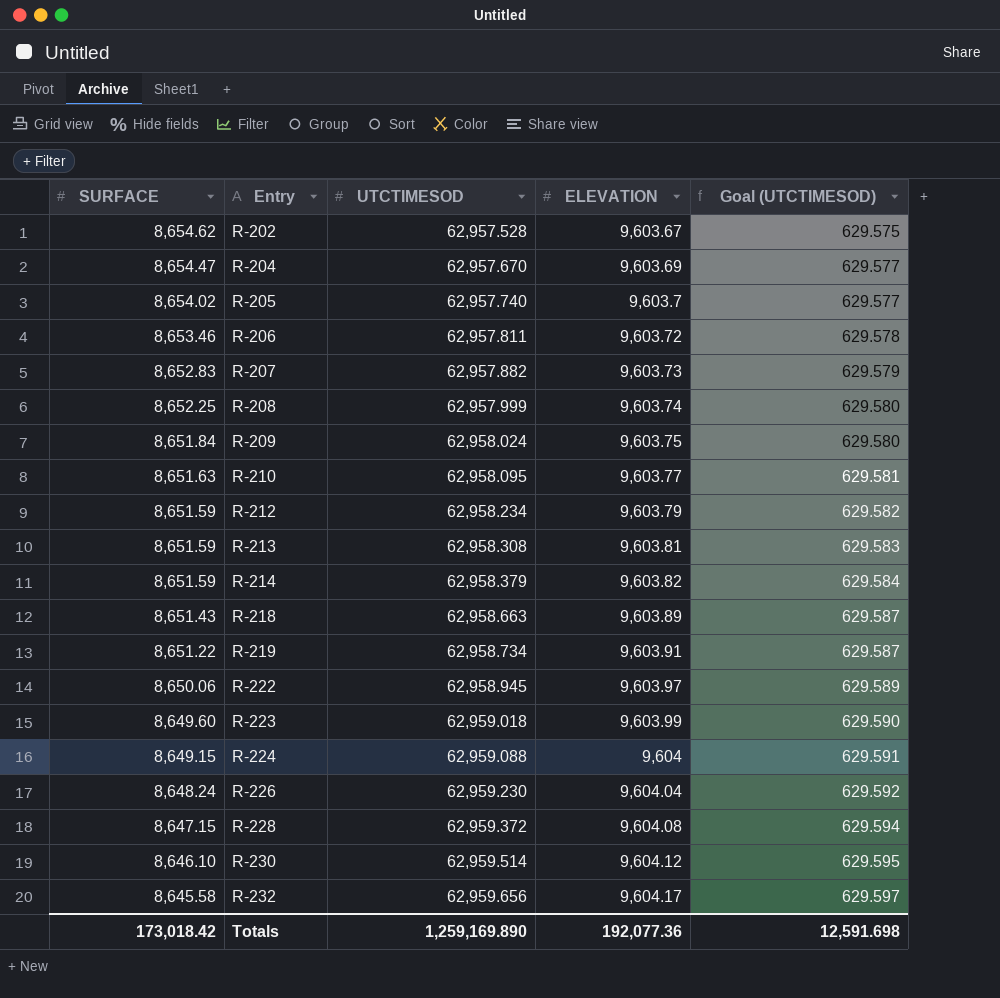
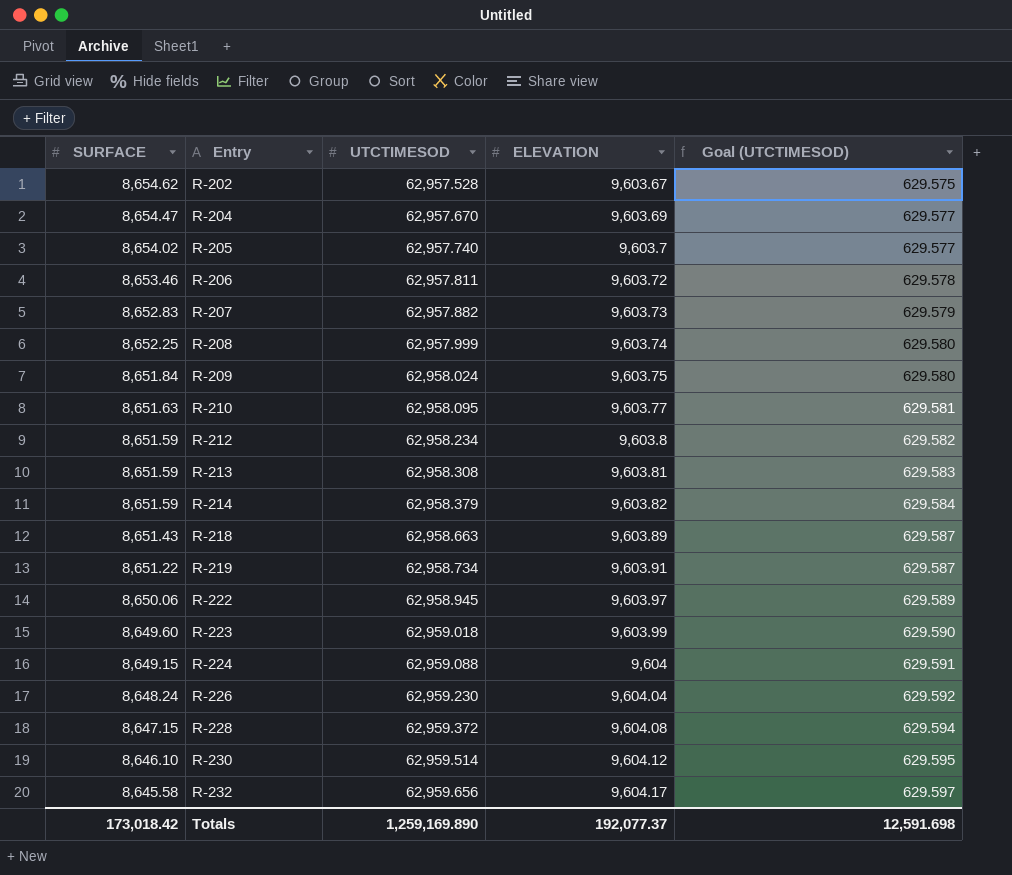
R-212 | ELEVATION: 9,603.79 -> 9,603.8
Totals | ELEVATION: 192,077.36 -> 192,077.37

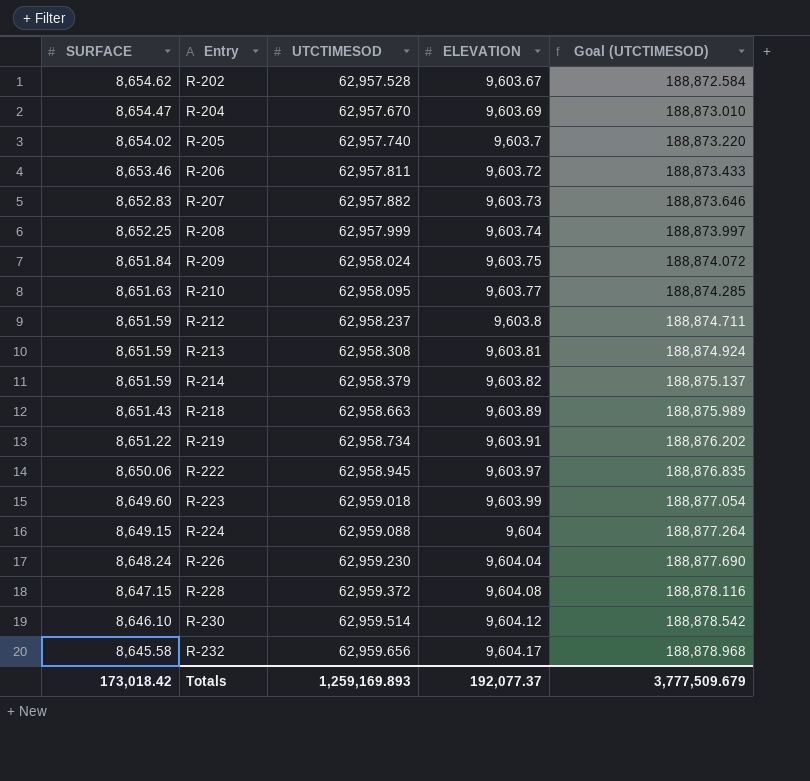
column Goal (UTCTIMESOD) | formula: [UTCTIMESOD] * 0.01 -> [UTCTIMESOD] * 3
R-212 | UTCTIMESOD: 62,958.234 -> 62,958.237
Totals | UTCTIMESOD: 1,259,169.890 -> 1,259,169.893
Totals | Goal (UTCTIMESOD): 12,591.698 -> 3,777,509.679

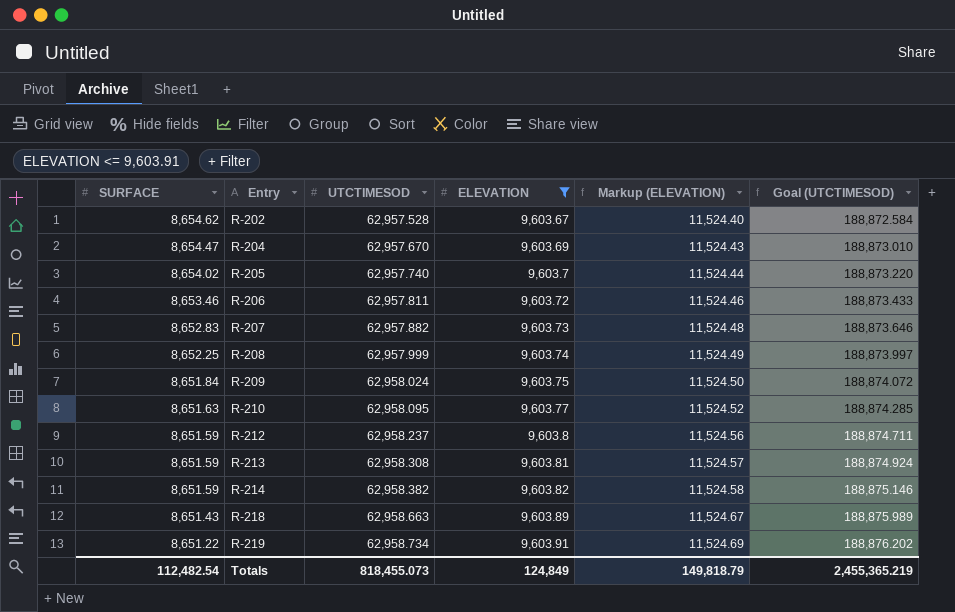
filter: none -> ELEVATION <= 9,603.91
column Markup (ELEVATION) | formula: none -> [ELEVATION] * 1.2
R-214 | UTCTIMESOD: 62,958.379 -> 62,958.382
R-214 | Goal (UTCTIMESOD): 188,875.137 -> 188,875.146
Totals | SURFACE: 173,018.42 -> 112,482.54
Totals | UTCTIMESOD: 1,259,169.893 -> 818,455.073
Totals | ELEVATION: 192,077.37 -> 124,849
Totals | Goal (UTCTIMESOD): 3,777,509.679 -> 2,455,365.219

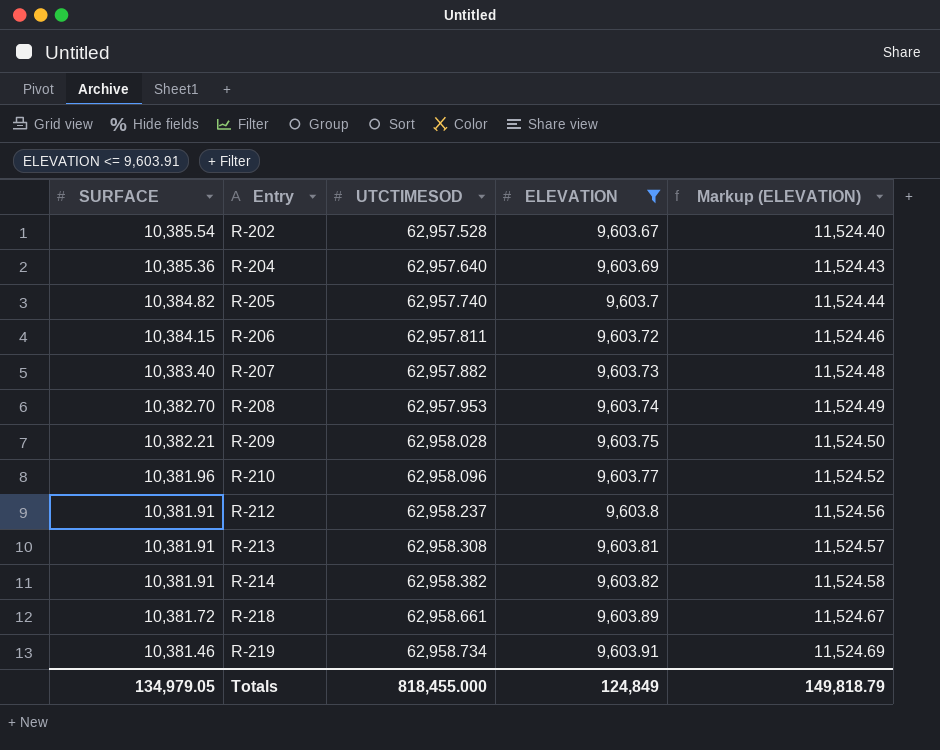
column Goal (UTCTIMESOD) | formula: [UTCTIMESOD] * 3 -> none
R-202 | SURFACE: 8,654.62 -> 10,385.54
R-204 | SURFACE: 8,654.47 -> 10,385.36
R-204 | UTCTIMESOD: 62,957.670 -> 62,957.640
R-205 | SURFACE: 8,654.02 -> 10,384.82
R-206 | SURFACE: 8,653.46 -> 10,384.15
R-207 | SURFACE: 8,652.83 -> 10,383.40
R-208 | SURFACE: 8,652.25 -> 10,382.70
R-208 | UTCTIMESOD: 62,957.999 -> 62,957.953
R-209 | SURFACE: 8,651.84 -> 10,382.21
R-209 | UTCTIMESOD: 62,958.024 -> 62,958.028
R-210 | SURFACE: 8,651.63 -> 10,381.96
R-210 | UTCTIMESOD: 62,958.095 -> 62,958.096
R-212 | SURFACE: 8,651.59 -> 10,381.91
R-213 | SURFACE: 8,651.59 -> 10,381.91
R-214 | SURFACE: 8,651.59 -> 10,381.91
R-218 | SURFACE: 8,651.43 -> 10,381.72
R-218 | UTCTIMESOD: 62,958.663 -> 62,958.661
R-219 | SURFACE: 8,651.22 -> 10,381.46
Totals | SURFACE: 112,482.54 -> 134,979.05
Totals | UTCTIMESOD: 818,455.073 -> 818,455.000

